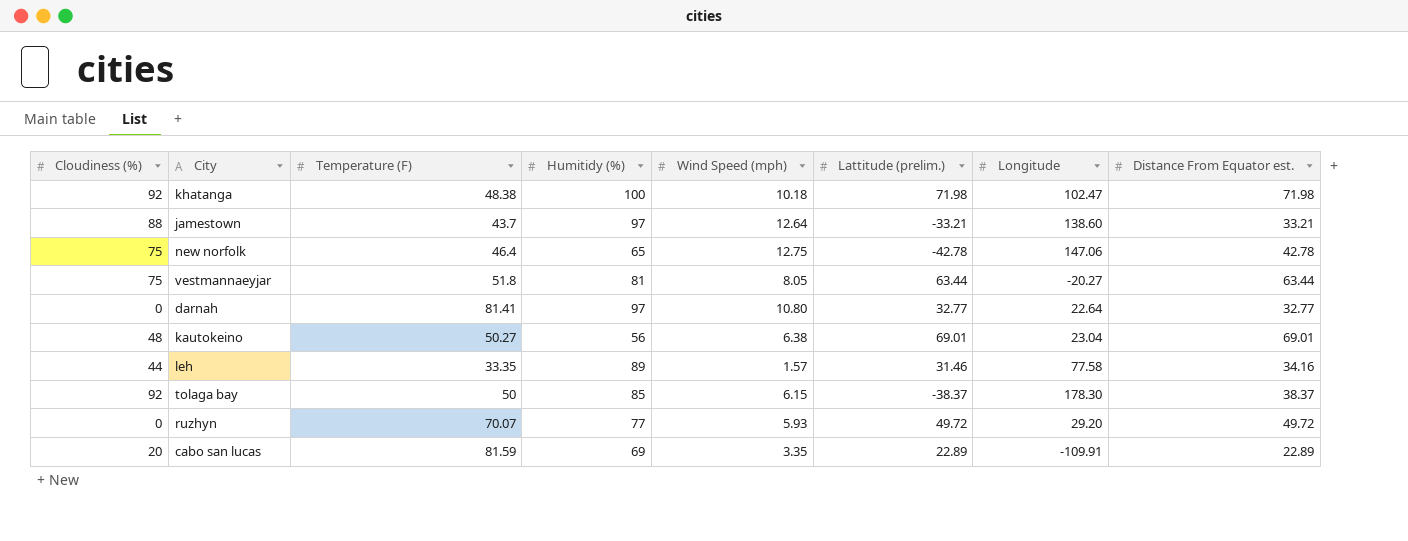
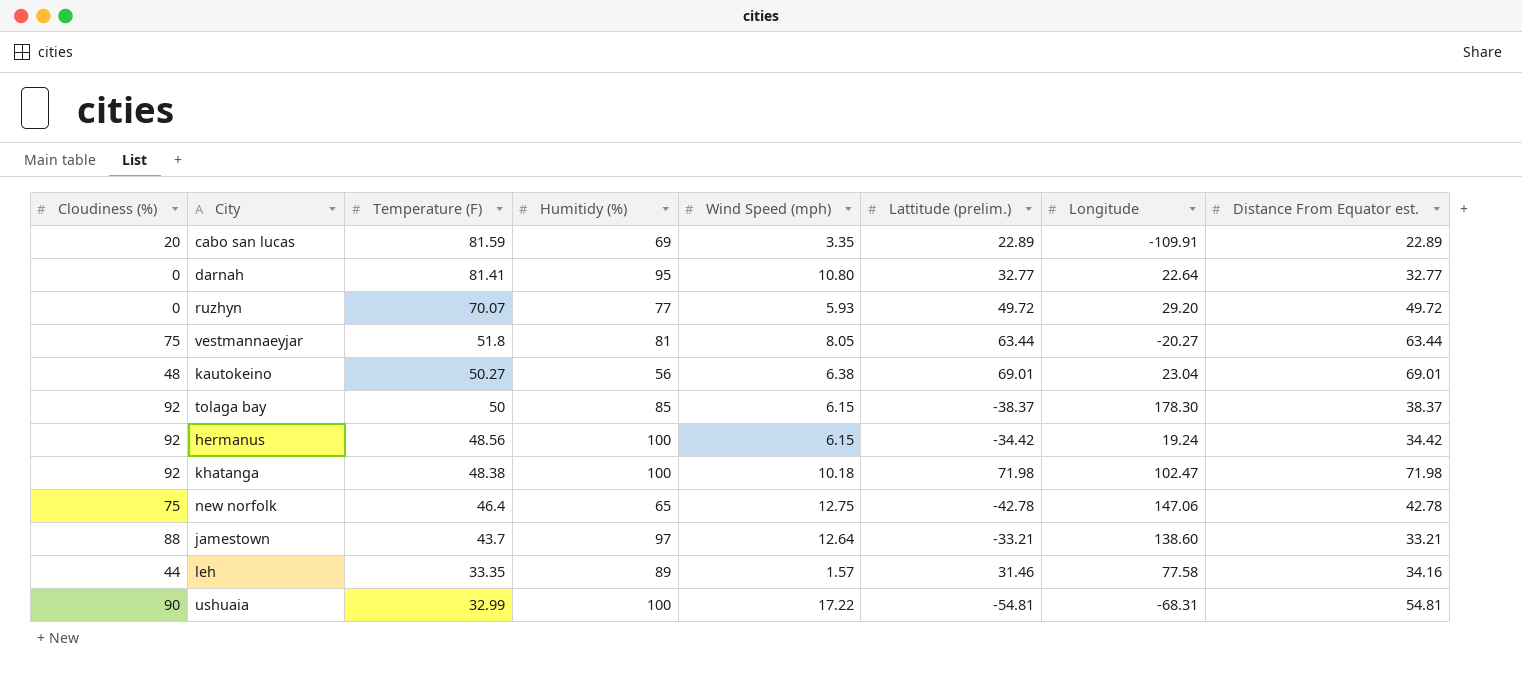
row order: none -> Temperature (F) descending
darnah | Humitidy (%): 97 -> 95
row hermanus: none -> 92 | 48.56 | 100 | 6.15 | -34.42 | 19.24 | 34.42
row ushuaia: none -> 90 | 32.99 | 100 | 17.22 | -54.81 | -68.31 | 54.81

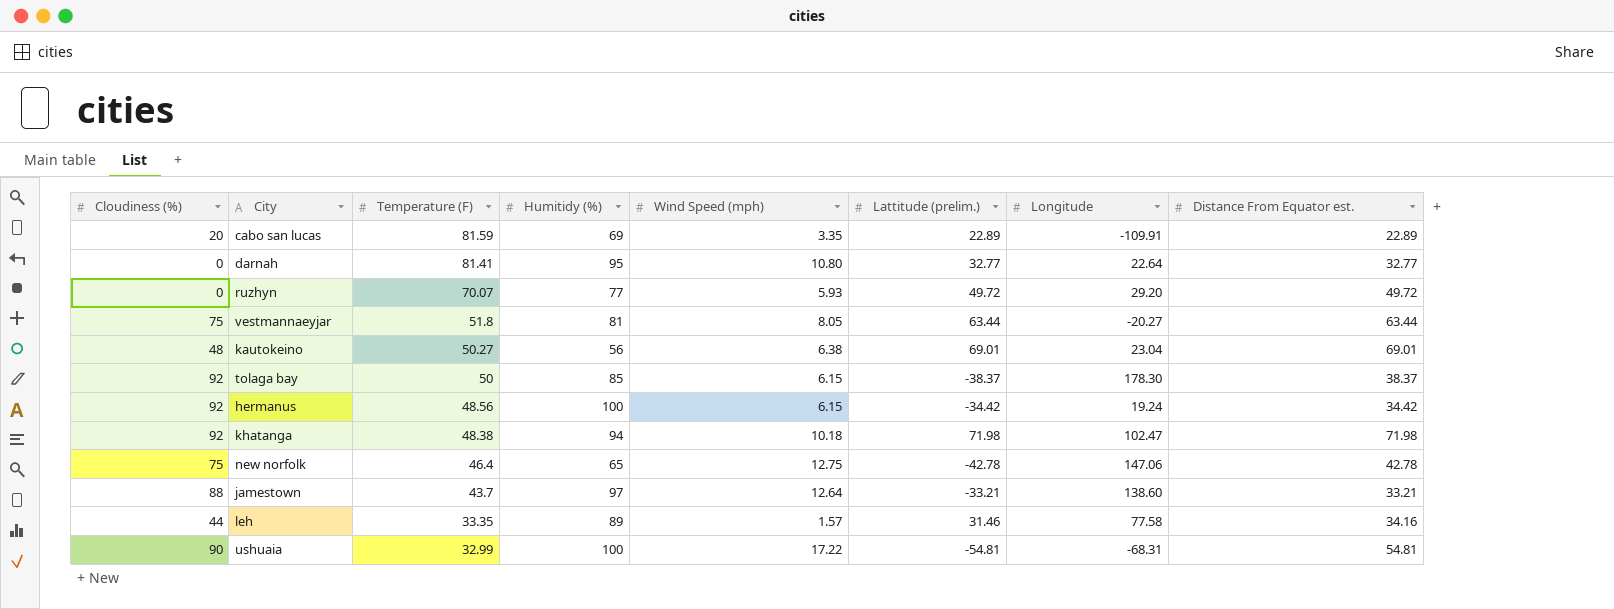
khatanga | Humitidy (%): 100 -> 94

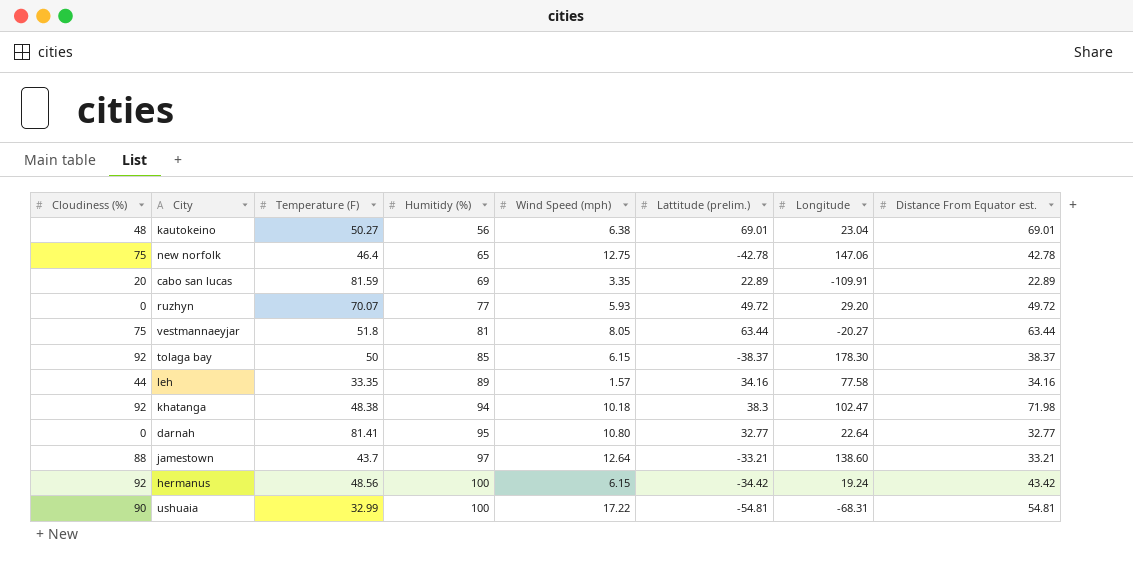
row order: Temperature (F) descending -> Humitidy (%) ascending
leh | Lattitude (prelim.): 31.46 -> 34.16
khatanga | Lattitude (prelim.): 71.98 -> 38.3
hermanus | Distance From Equator est.: 34.42 -> 43.42

